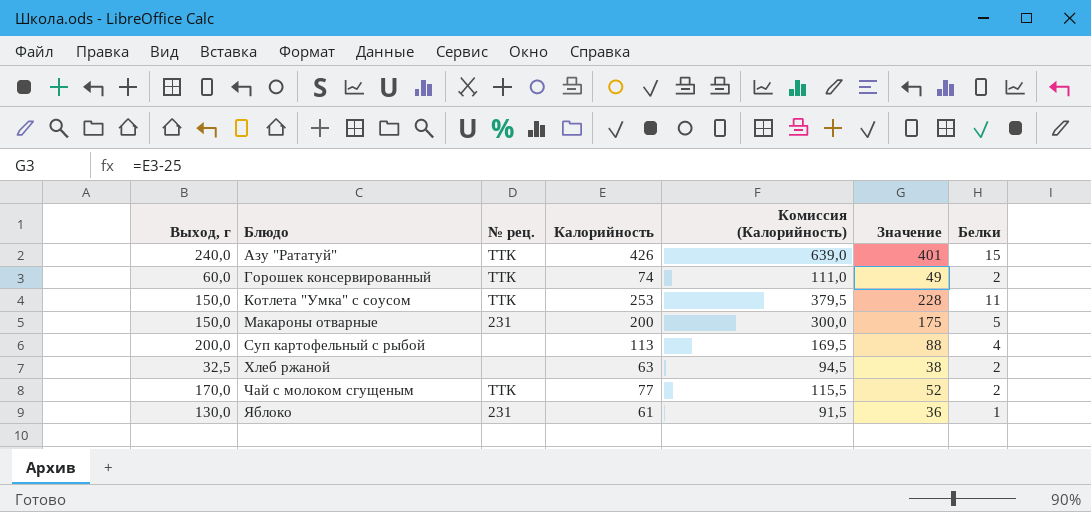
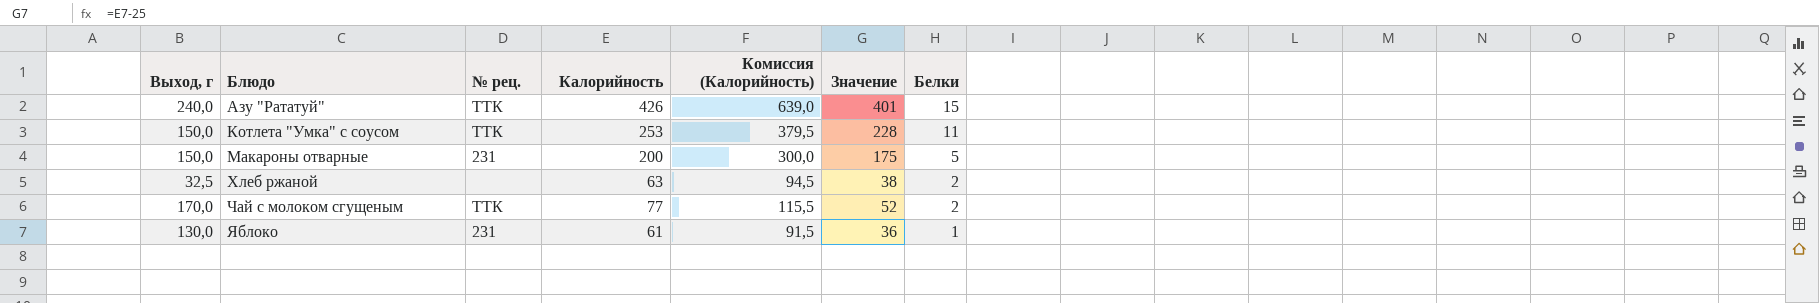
row Горошек консервированный: 60,0 | ТТК | 74 | 111,0 | 49 | 2 -> none
row Суп картофельный с рыбой: 200,0 | none | 113 | 169,5 | 88 | 4 -> none

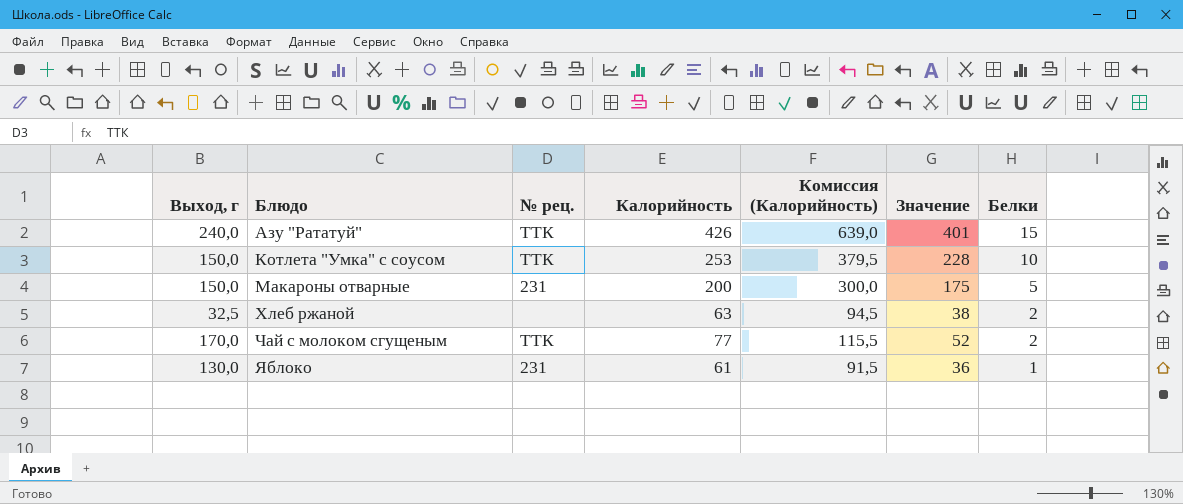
Котлета "Умка" с соусом | Белки: 11 -> 10

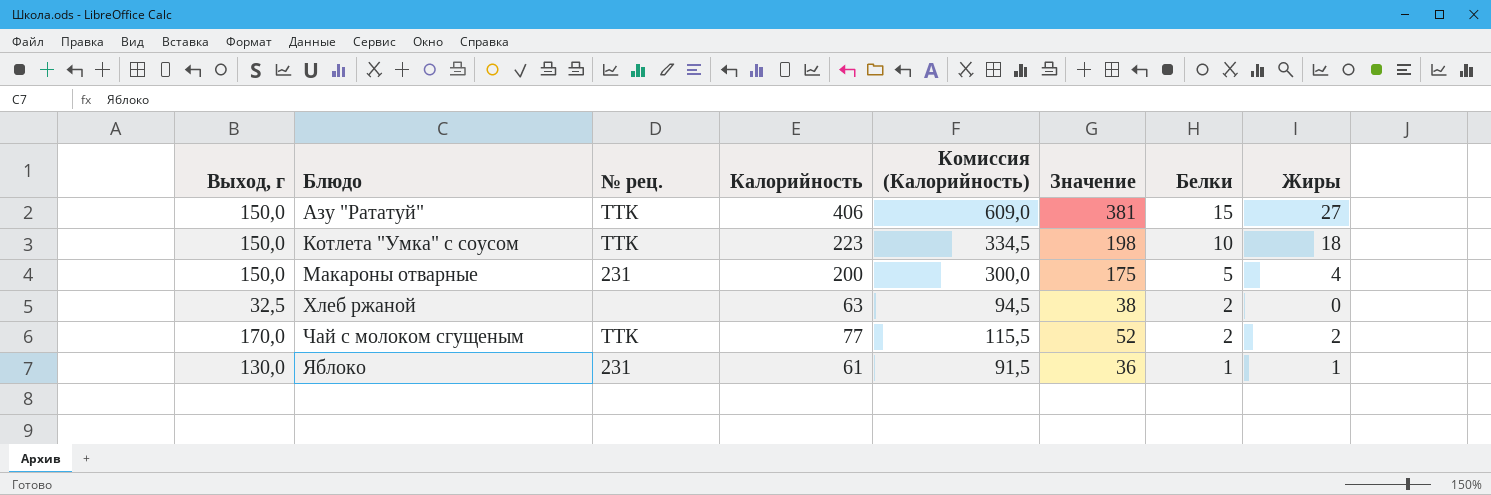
column Жиры | position: none -> 8
Азу "Рататуй" | Выход, г: 240,0 -> 150,0
Азу "Рататуй" | Калорийность: 426 -> 406
Азу "Рататуй" | Комиссия (Калорийность): 639,0 -> 609,0
Азу "Рататуй" | Значение: 401 -> 381
Котлета "Умка" с соусом | Калорийность: 253 -> 223
Котлета "Умка" с соусом | Комиссия (Калорийность): 379,5 -> 334,5
Котлета "Умка" с соусом | Значение: 228 -> 198

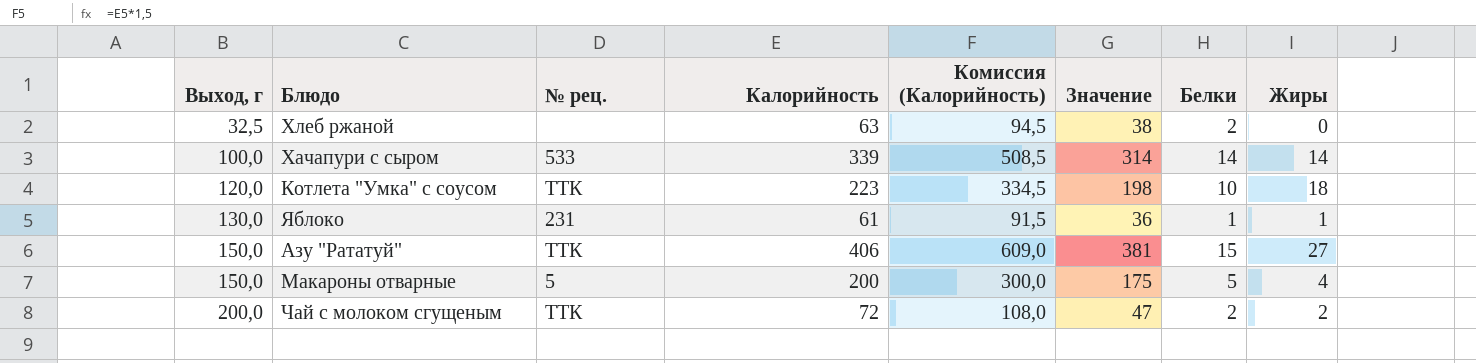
row order: Блюдо ascending -> Выход, г ascending
row Хачапури с сыром: none -> 100,0 | 533 | 339 | 508,5 | 314 | 14 | 14
Котлета "Умка" с соусом | Выход, г: 150,0 -> 120,0
Макароны отварные | № рец.: 231 -> 5
Чай с молоком сгущеным | Выход, г: 170,0 -> 200,0
Чай с молоком сгущеным | Калорийность: 77 -> 72
Чай с молоком сгущеным | Комиссия (Калорийность): 115,5 -> 108,0
Чай с молоком сгущеным | Значение: 52 -> 47

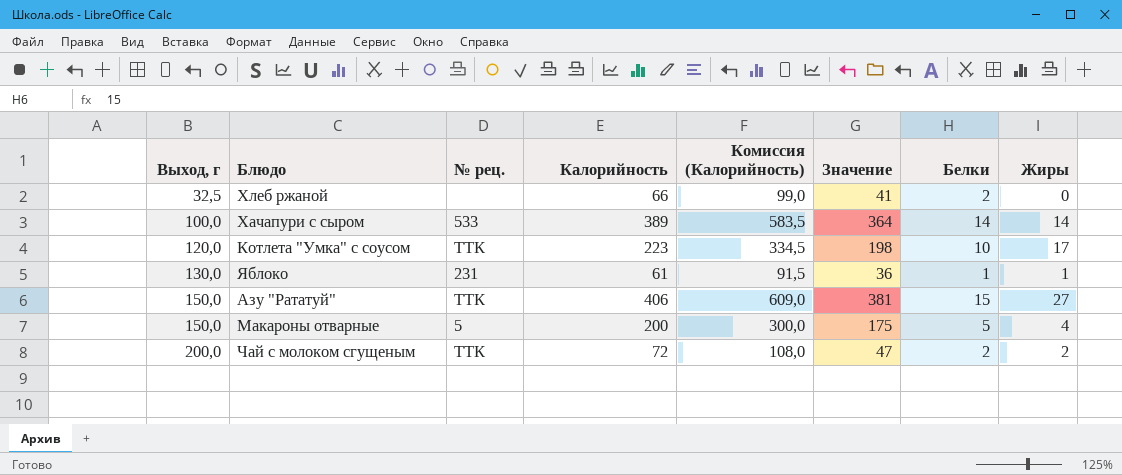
Хлеб ржаной | Калорийность: 63 -> 66
Хлеб ржаной | Комиссия (Калорийность): 94,5 -> 99,0
Хлеб ржаной | Значение: 38 -> 41
Хачапури с сыром | Калорийность: 339 -> 389
Хачапури с сыром | Комиссия (Калорийность): 508,5 -> 583,5
Хачапури с сыром | Значение: 314 -> 364
Котлета "Умка" с соусом | Жиры: 18 -> 17

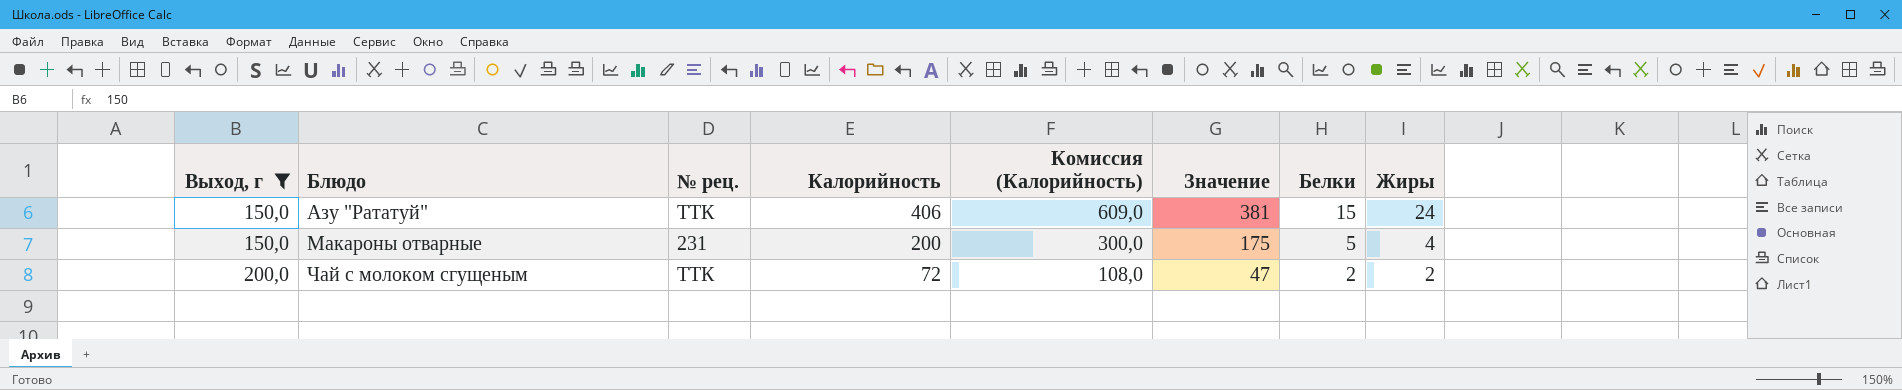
filter: none -> Выход, г >= 150,0
Азу "Рататуй" | Жиры: 27 -> 24
Макароны отварные | № рец.: 5 -> 231

